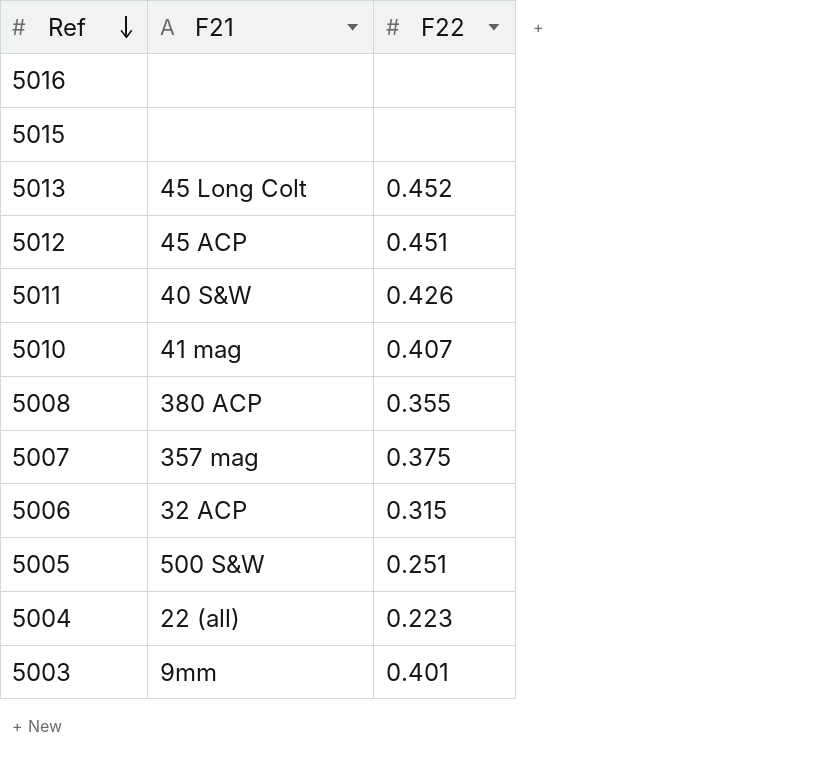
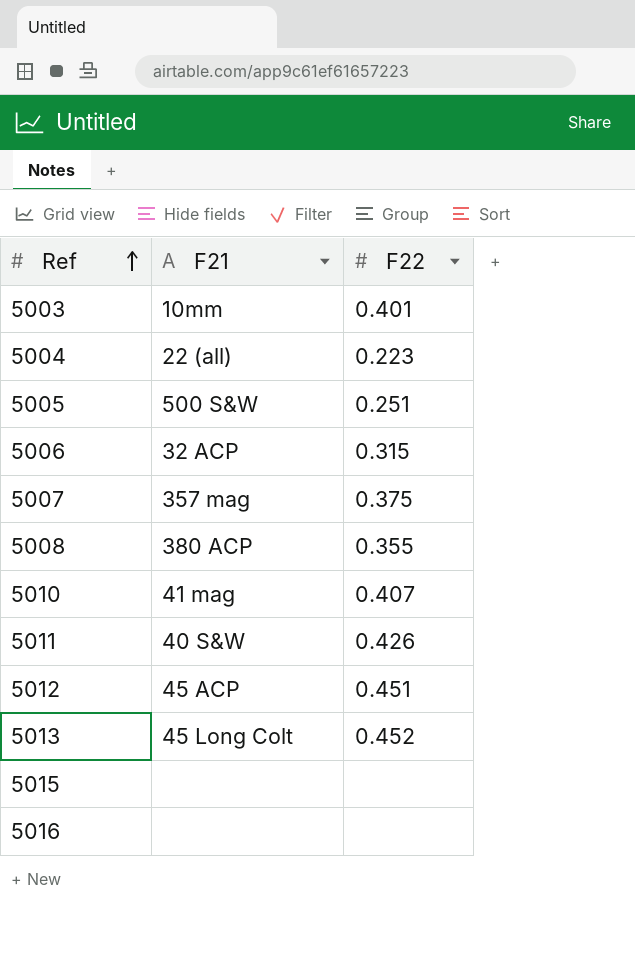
row order: Ref descending -> Ref ascending
5003 | F21: 9mm -> 10mm

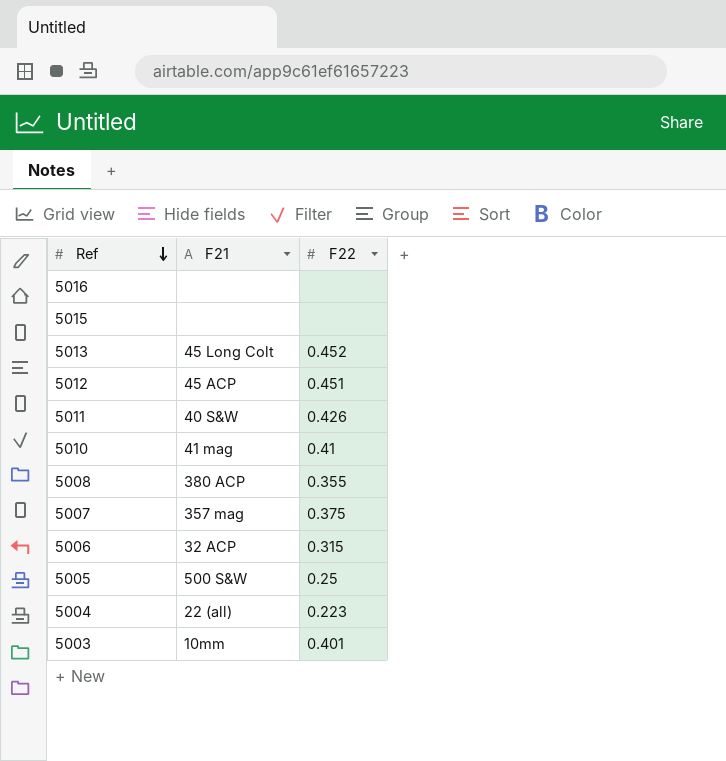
row order: Ref ascending -> Ref descending
5010 | F22: 0.407 -> 0.41
5005 | F22: 0.251 -> 0.25

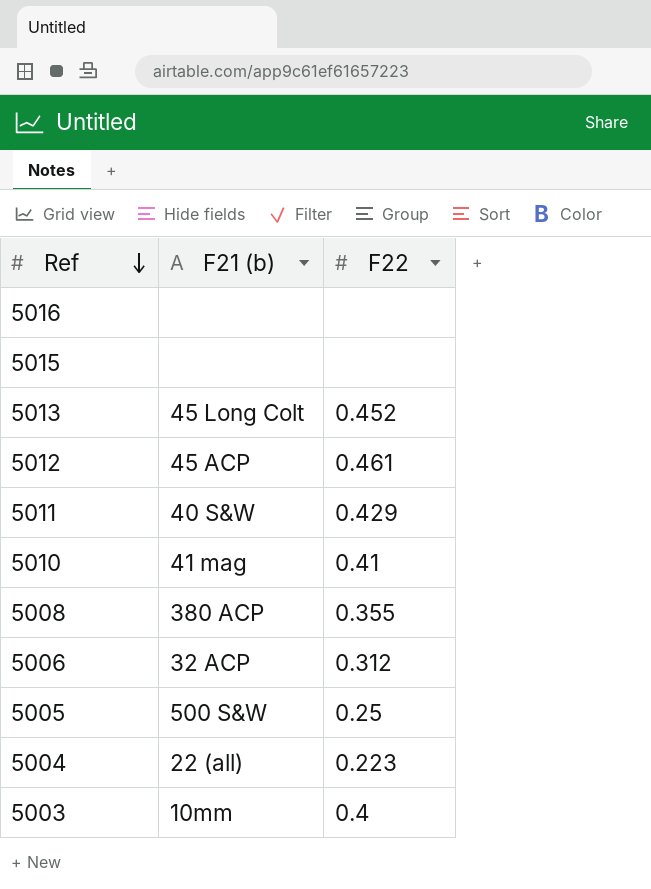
column name: F21 -> F21 (b)
row 5007: 357 mag | 0.375 -> none
5012 | F22: 0.451 -> 0.461
5011 | F22: 0.426 -> 0.429
5006 | F22: 0.315 -> 0.312
5003 | F22: 0.401 -> 0.4

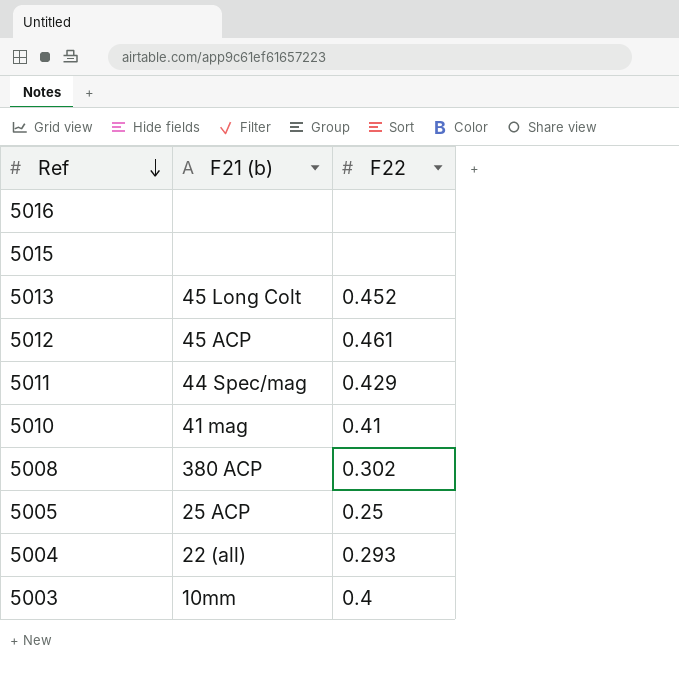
row 5006: 32 ACP | 0.312 -> none
5011 | F21 (b): 40 S&W -> 44 Spec/mag
5008 | F22: 0.355 -> 0.302
5005 | F21 (b): 500 S&W -> 25 ACP
5004 | F22: 0.223 -> 0.293

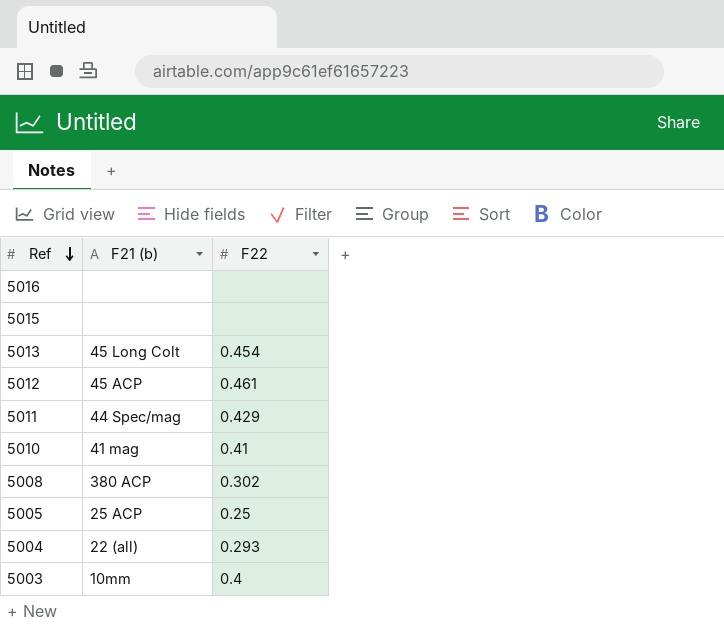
5013 | F22: 0.452 -> 0.454

